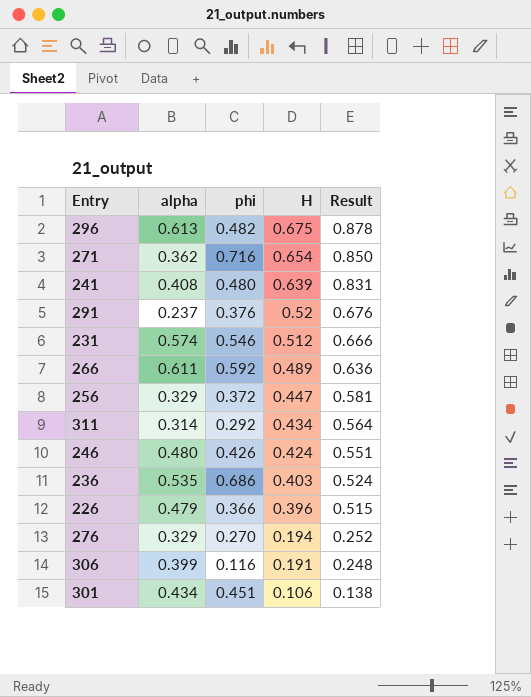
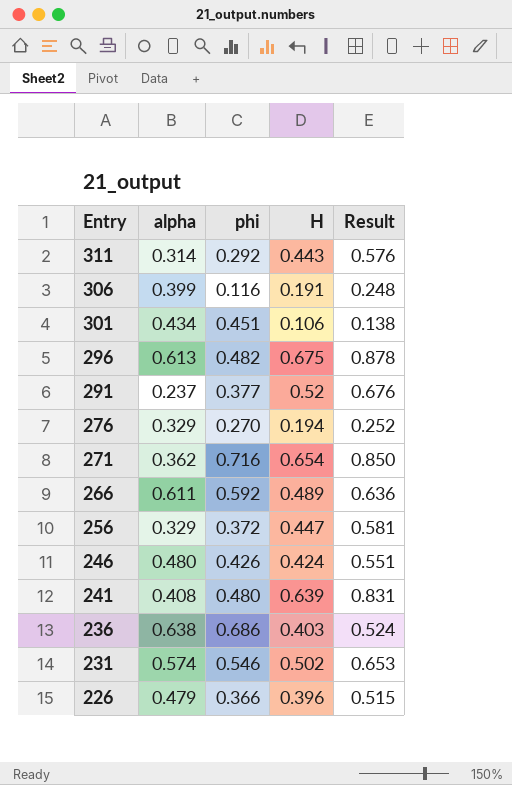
row order: H descending -> Entry descending
311 | H: 0.434 -> 0.443
311 | Result: 0.564 -> 0.576
291 | phi: 0.376 -> 0.377
236 | alpha: 0.535 -> 0.638
231 | H: 0.512 -> 0.502
231 | Result: 0.666 -> 0.653

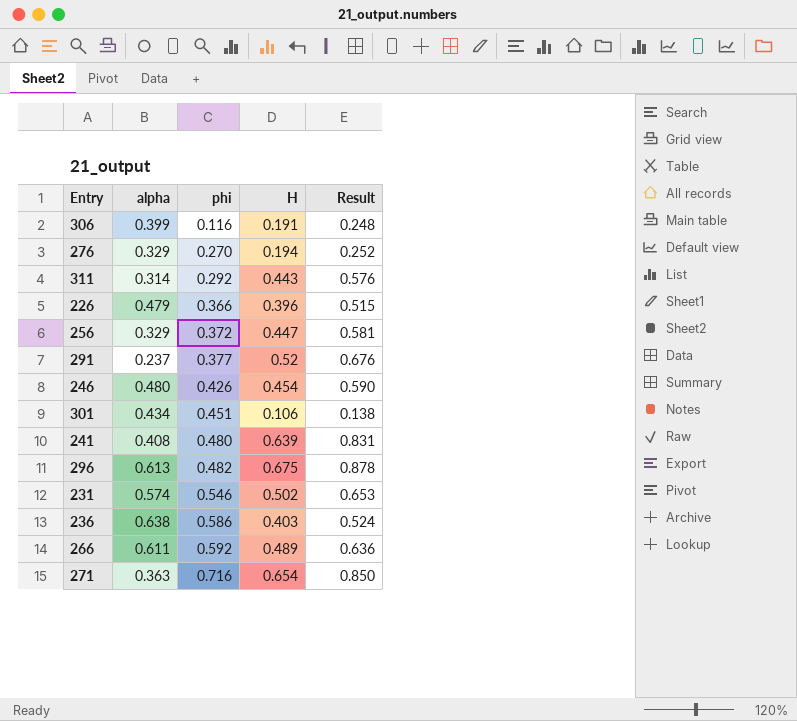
row order: Entry descending -> phi ascending
246 | H: 0.424 -> 0.454
246 | Result: 0.551 -> 0.590
236 | phi: 0.686 -> 0.586
271 | alpha: 0.362 -> 0.363

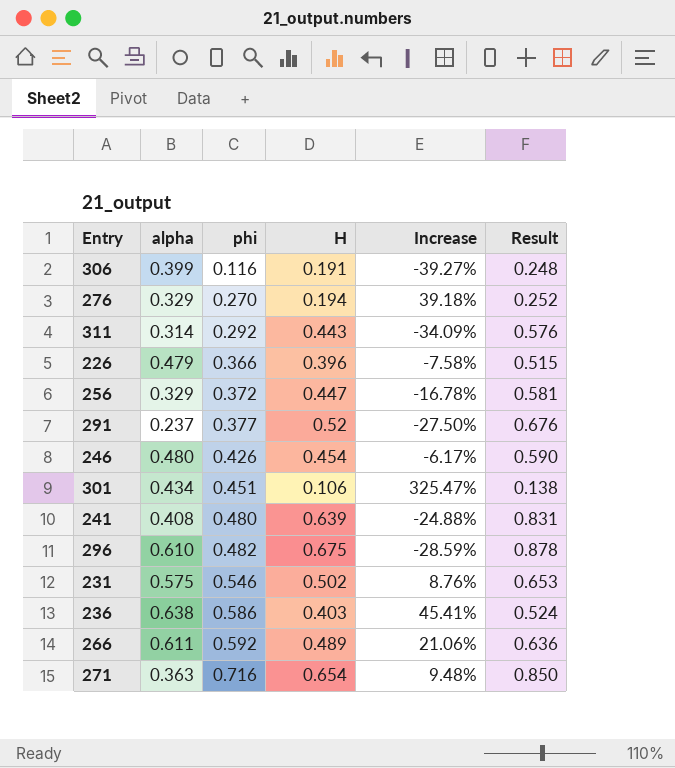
column Increase | formula: none -> ([phi] - [H]) / [H]
296 | alpha: 0.613 -> 0.610
231 | alpha: 0.574 -> 0.575

